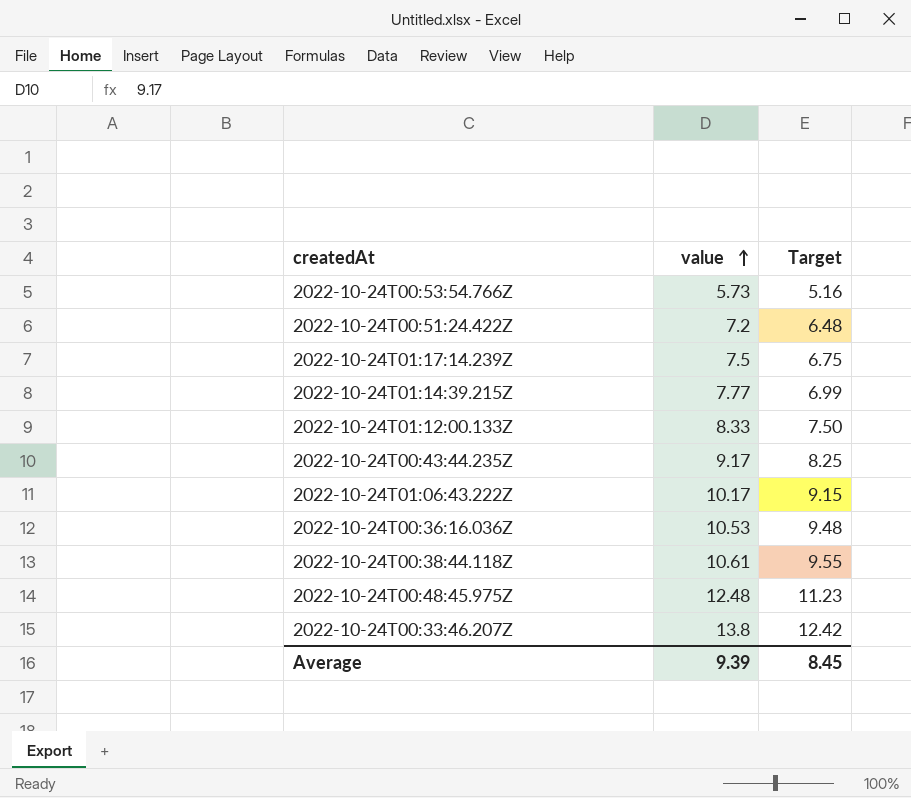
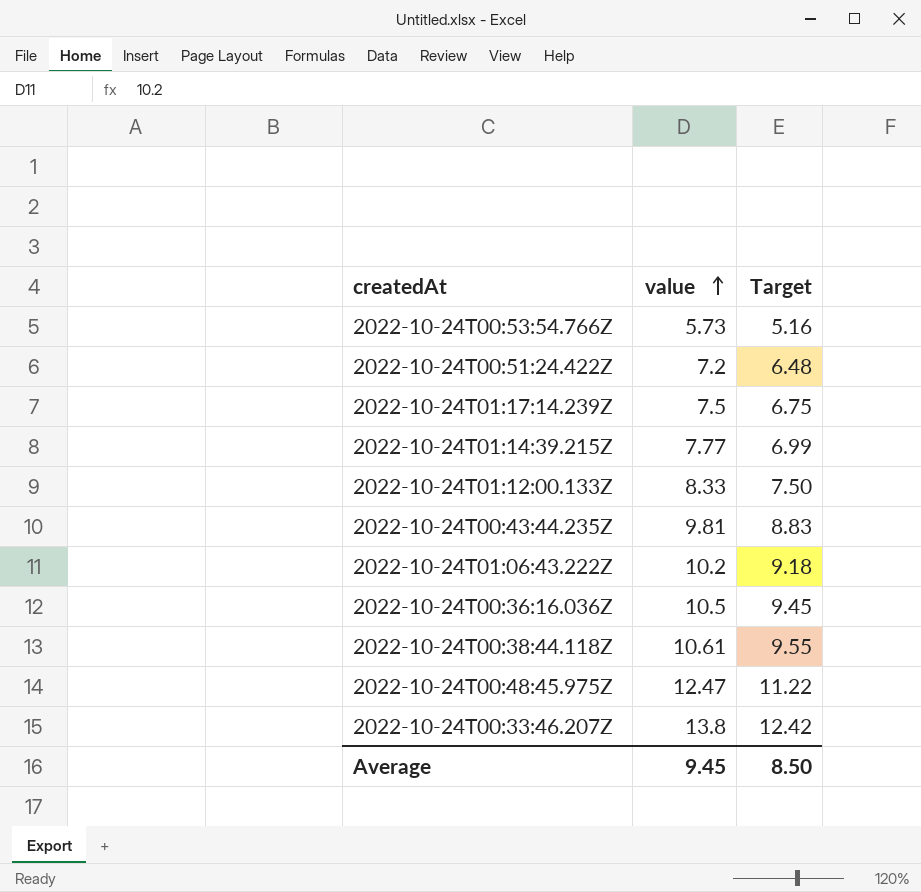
2022-10-24T00:43:44.235Z | value: 9.17 -> 9.81
2022-10-24T00:43:44.235Z | Target: 8.25 -> 8.83
2022-10-24T01:06:43.222Z | value: 10.17 -> 10.2
2022-10-24T01:06:43.222Z | Target: 9.15 -> 9.18
2022-10-24T00:36:16.036Z | value: 10.53 -> 10.5
2022-10-24T00:36:16.036Z | Target: 9.48 -> 9.45
2022-10-24T00:48:45.975Z | value: 12.48 -> 12.47
2022-10-24T00:48:45.975Z | Target: 11.23 -> 11.22
Average | value: 9.39 -> 9.45
Average | Target: 8.45 -> 8.50

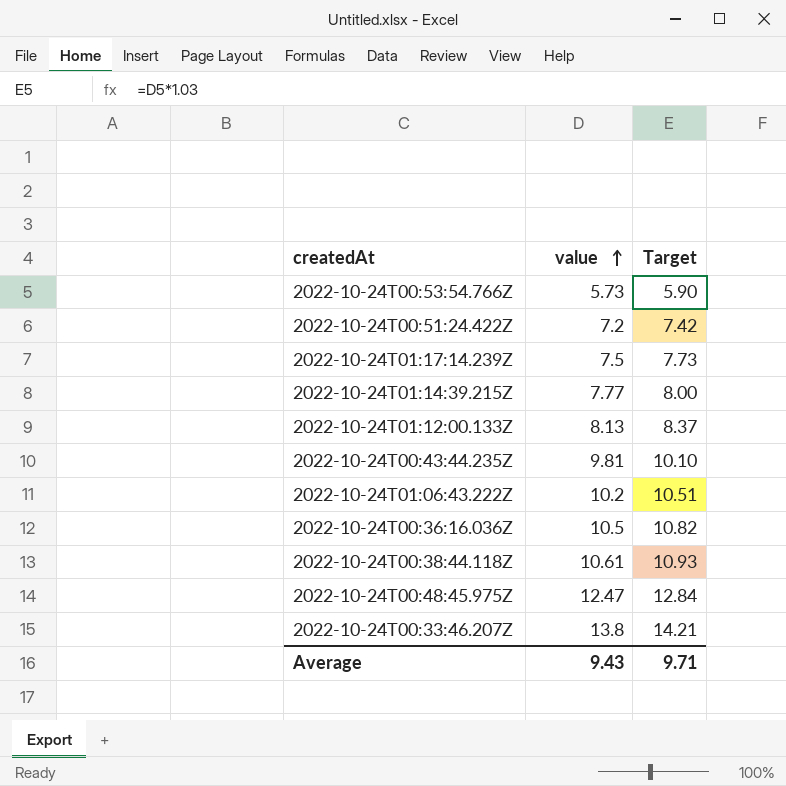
column Target | formula: [value] * 0.9 -> [value] * 1.03
2022-10-24T01:12:00.133Z | value: 8.33 -> 8.13
Average | value: 9.45 -> 9.43
Average | Target: 8.50 -> 9.71

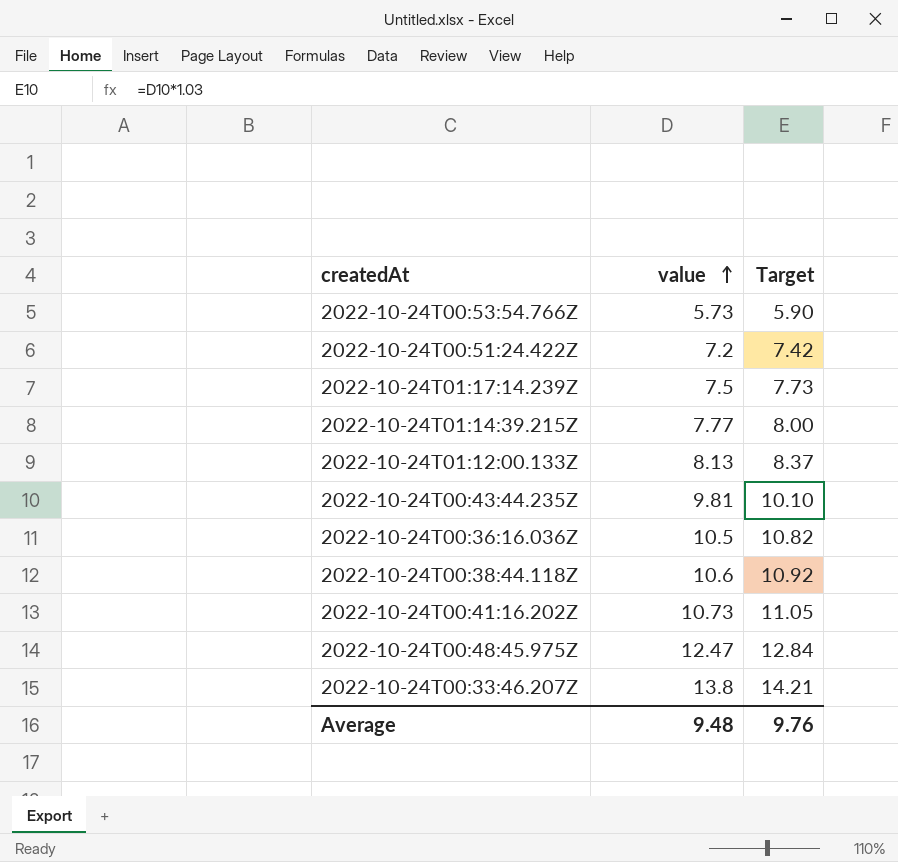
row 2022-10-24T01:06:43.222Z: 10.2 | 10.51 -> none
2022-10-24T00:38:44.118Z | value: 10.61 -> 10.6
2022-10-24T00:38:44.118Z | Target: 10.93 -> 10.92
row 2022-10-24T00:41:16.202Z: none -> 10.73 | 11.05
Average | value: 9.43 -> 9.48
Average | Target: 9.71 -> 9.76

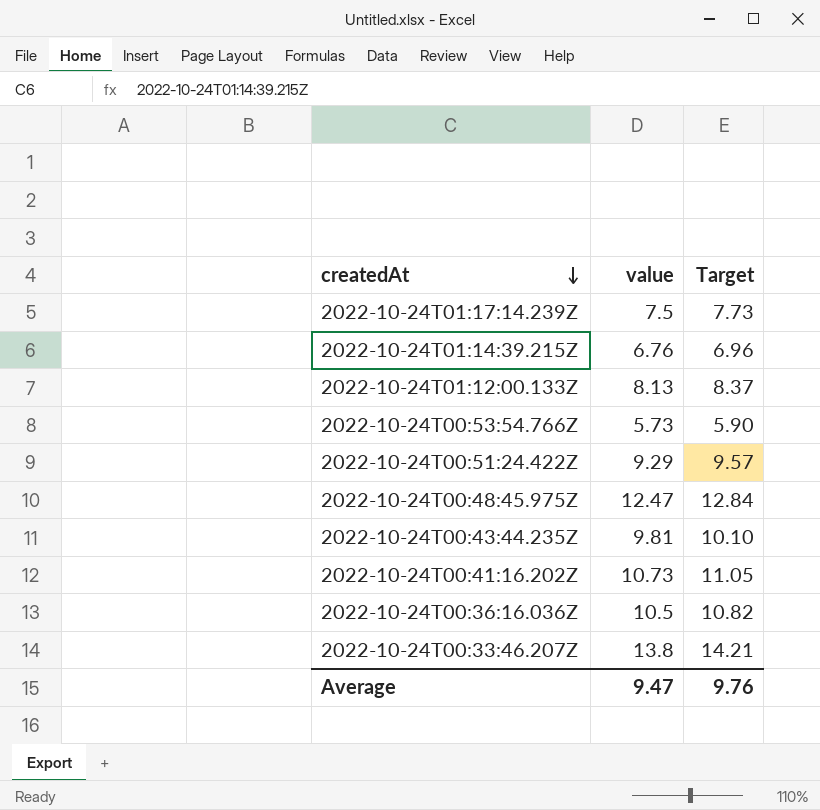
row order: value ascending -> createdAt descending
row 2022-10-24T00:38:44.118Z: 10.6 | 10.92 -> none
2022-10-24T01:14:39.215Z | value: 7.77 -> 6.76
2022-10-24T01:14:39.215Z | Target: 8.00 -> 6.96
2022-10-24T00:51:24.422Z | value: 7.2 -> 9.29
2022-10-24T00:51:24.422Z | Target: 7.42 -> 9.57
Average | value: 9.48 -> 9.47

